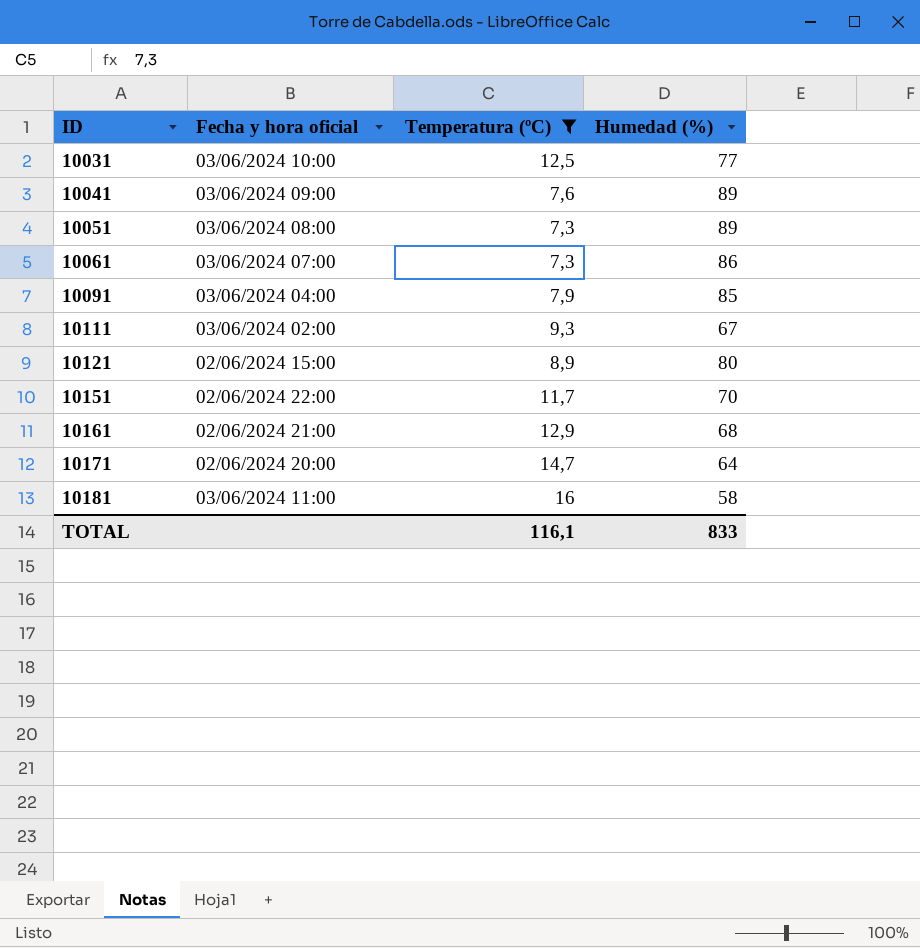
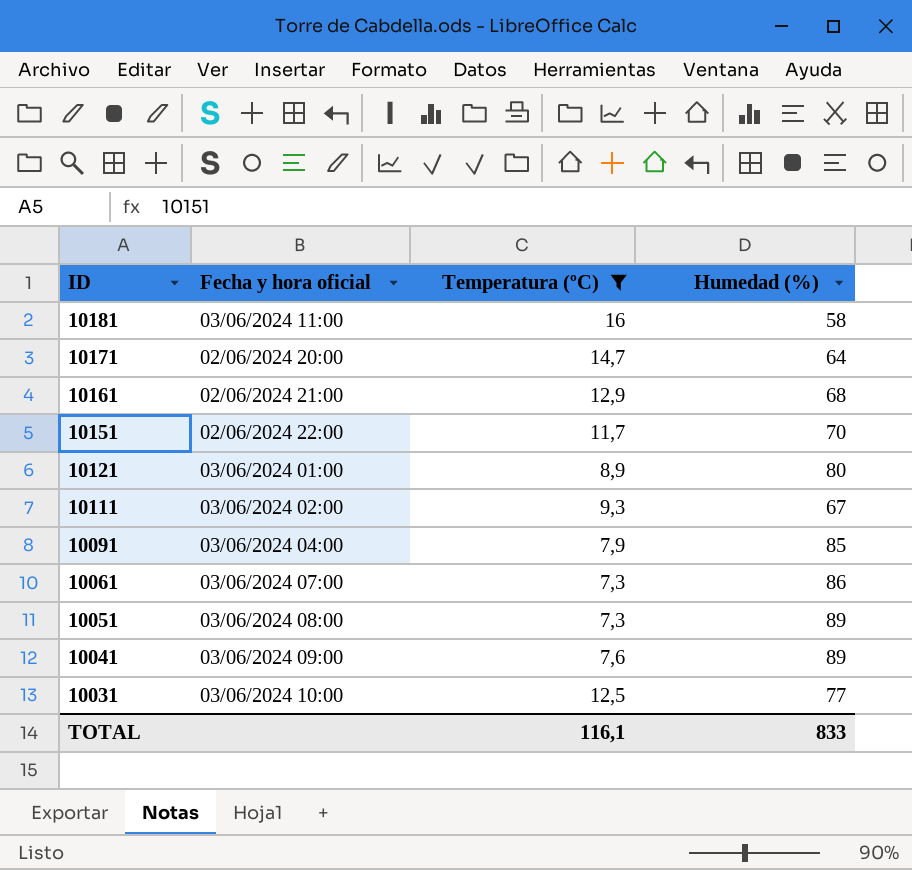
row order: ID ascending -> ID descending
10121 | Fecha y hora oficial: 02/06/2024 15:00 -> 03/06/2024 01:00

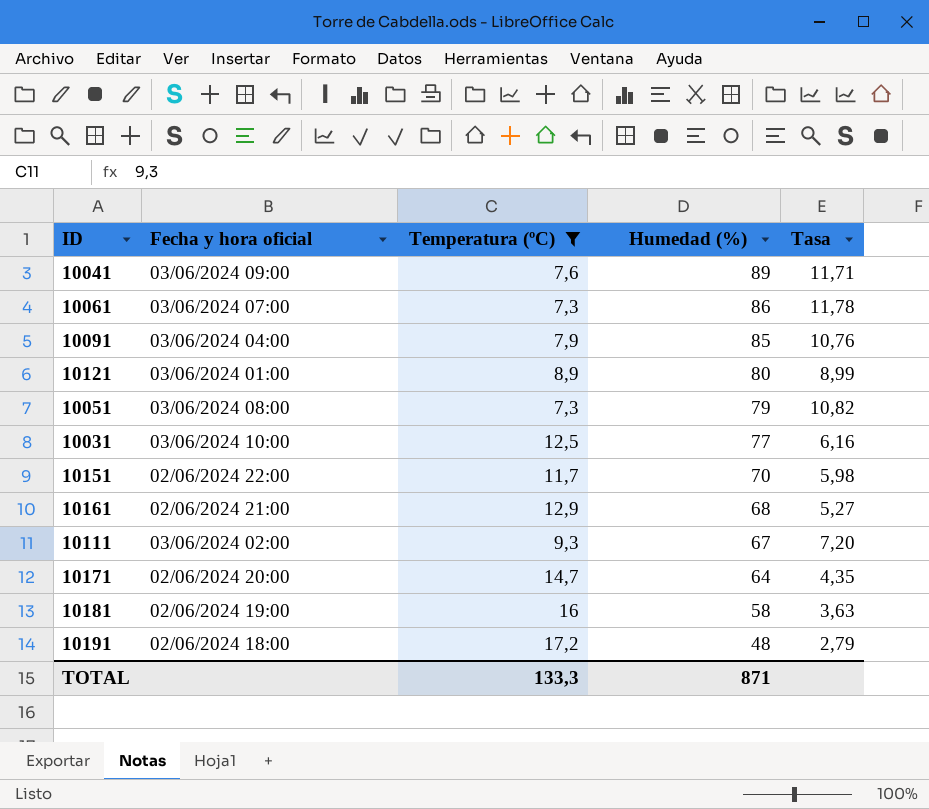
row order: ID descending -> Humedad (%) descending
column Tasa | formula: none -> [Humedad (%)] / [Temperatura (ºC)]
10051 | Humedad (%): 89 -> 79
10181 | Fecha y hora oficial: 03/06/2024 11:00 -> 02/06/2024 19:00
row 10191: none -> 02/06/2024 18:00 | 17,2 | 48 | 2,79
TOTAL | Temperatura (ºC): 116,1 -> 133,3
TOTAL | Humedad (%): 833 -> 871

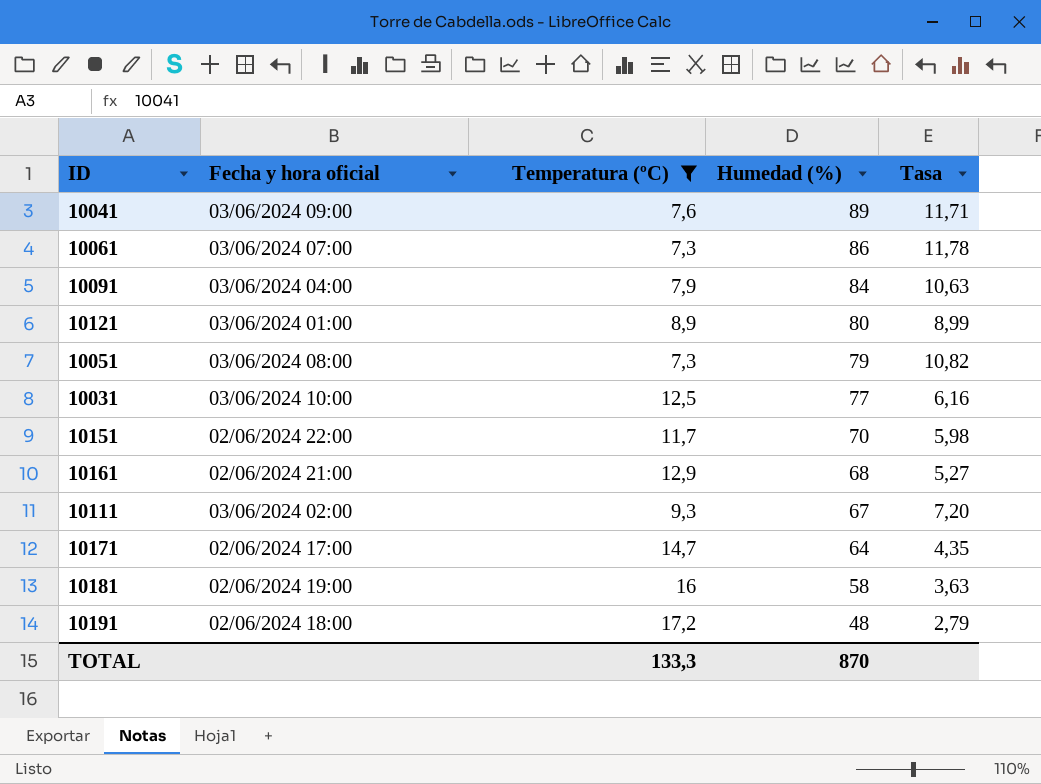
10091 | Humedad (%): 85 -> 84
10091 | Tasa: 10,76 -> 10,63
10171 | Fecha y hora oficial: 02/06/2024 20:00 -> 02/06/2024 17:00
TOTAL | Humedad (%): 871 -> 870

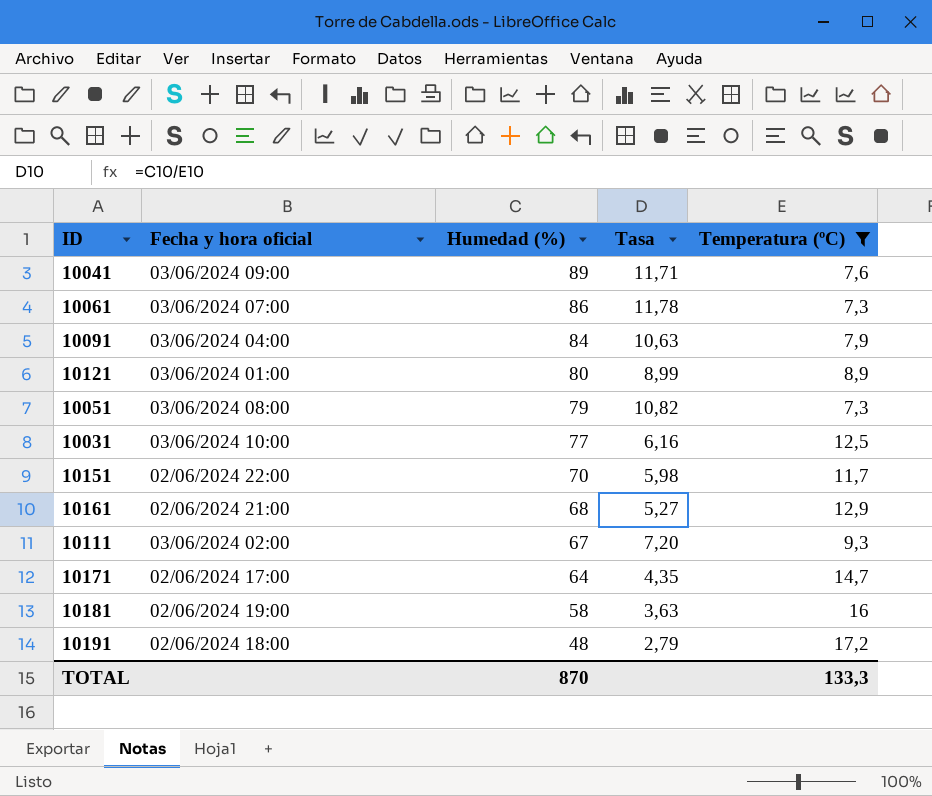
column Temperatura (ºC) | position: 3 -> 5

